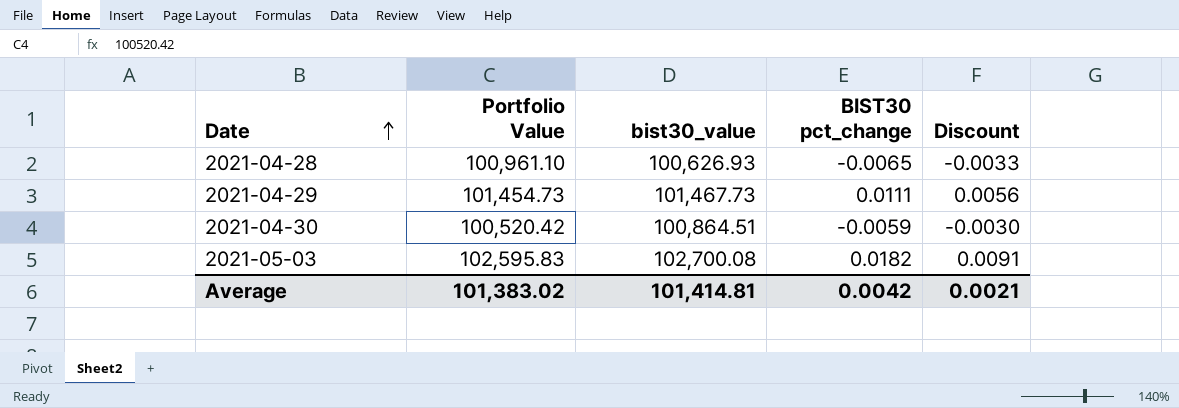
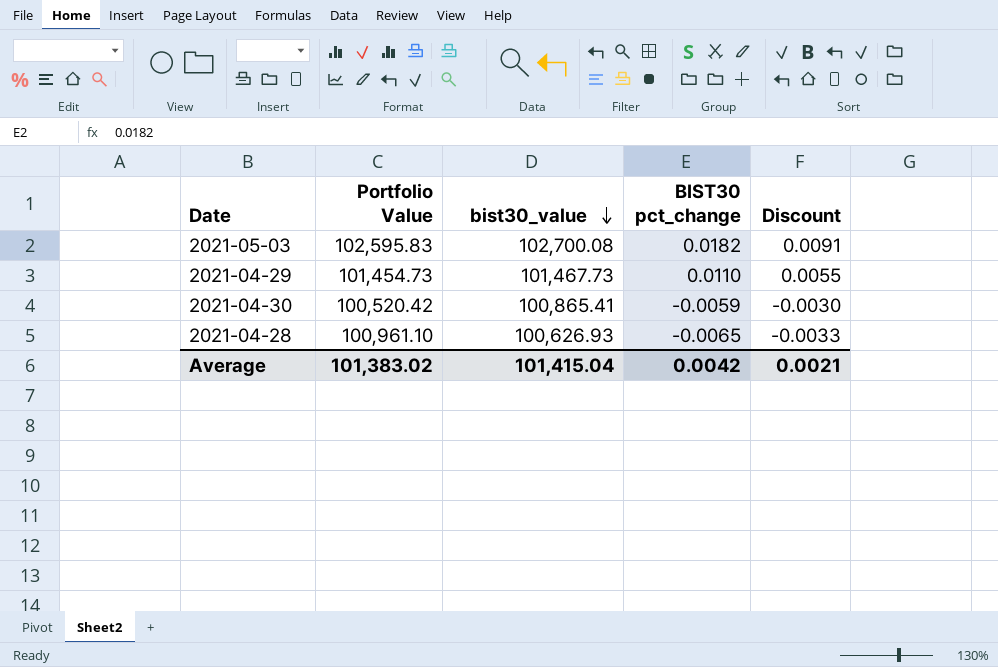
row order: Date ascending -> bist30_value descending
2021-04-29 | BIST30 pct_change: 0.0111 -> 0.0110
2021-04-29 | Discount: 0.0056 -> 0.0055
2021-04-30 | bist30_value: 100,864.51 -> 100,865.41
Average | bist30_value: 101,414.81 -> 101,415.04

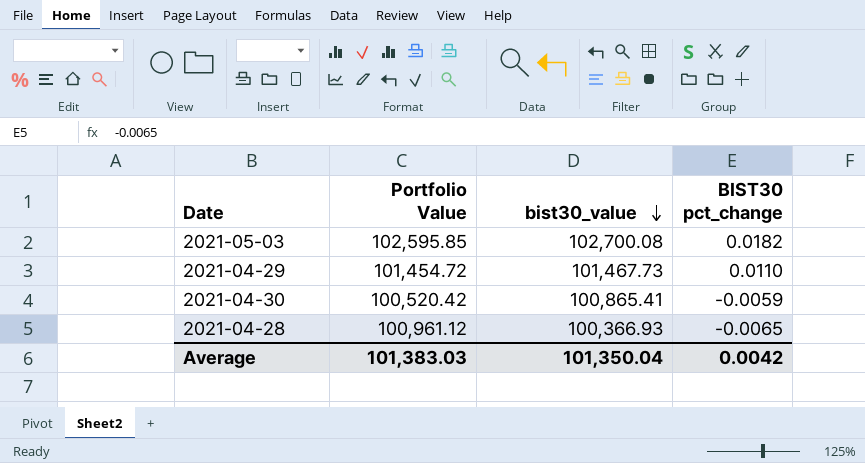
column Discount | formula: [BIST30 pct_change] * 0.5 -> none
2021-05-03 | Portfolio Value: 102,595.83 -> 102,595.85
2021-04-29 | Portfolio Value: 101,454.73 -> 101,454.72
2021-04-28 | Portfolio Value: 100,961.10 -> 100,961.12
2021-04-28 | bist30_value: 100,626.93 -> 100,366.93
Average | Portfolio Value: 101,383.02 -> 101,383.03
Average | bist30_value: 101,415.04 -> 101,350.04

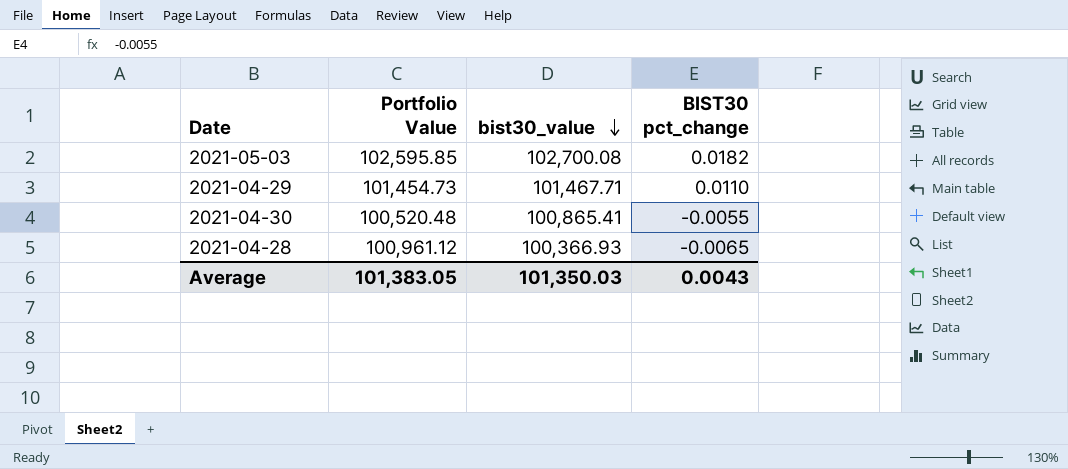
2021-04-29 | Portfolio Value: 101,454.72 -> 101,454.73
2021-04-29 | bist30_value: 101,467.73 -> 101,467.71
2021-04-30 | Portfolio Value: 100,520.42 -> 100,520.48
2021-04-30 | BIST30 pct_change: -0.0059 -> -0.0055
Average | Portfolio Value: 101,383.03 -> 101,383.05
Average | bist30_value: 101,350.04 -> 101,350.03
Average | BIST30 pct_change: 0.0042 -> 0.0043

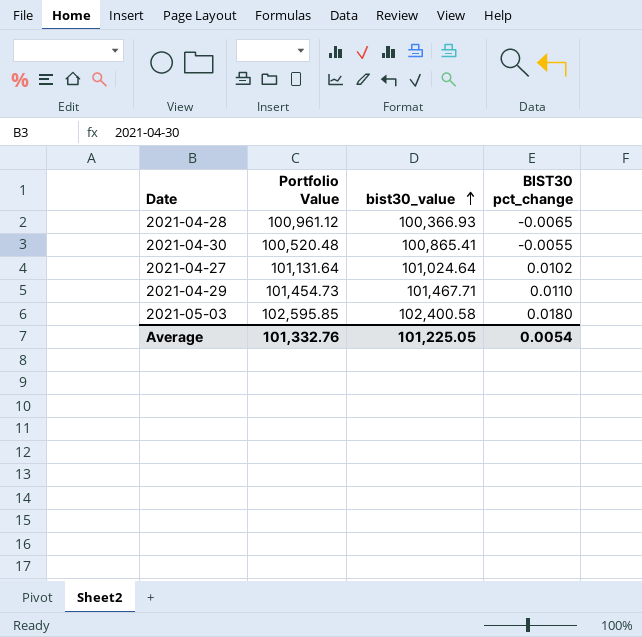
row order: bist30_value descending -> bist30_value ascending
row 2021-04-27: none -> 101,131.64 | 101,024.64 | 0.0102
2021-05-03 | bist30_value: 102,700.08 -> 102,400.58
2021-05-03 | BIST30 pct_change: 0.0182 -> 0.0180
Average | Portfolio Value: 101,383.05 -> 101,332.76
Average | bist30_value: 101,350.03 -> 101,225.05
Average | BIST30 pct_change: 0.0043 -> 0.0054

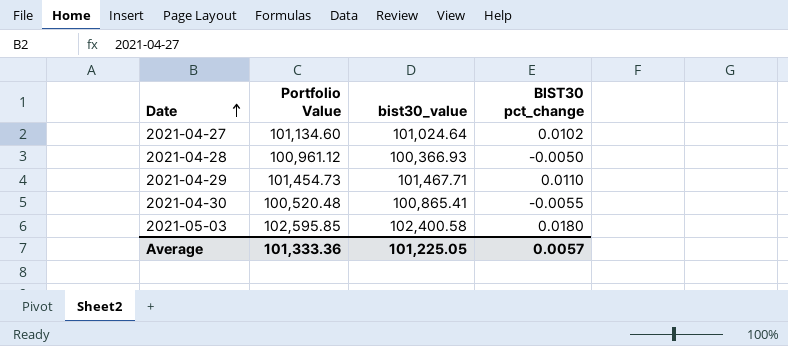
row order: bist30_value ascending -> Date ascending
2021-04-27 | Portfolio Value: 101,131.64 -> 101,134.60
2021-04-28 | BIST30 pct_change: -0.0065 -> -0.0050
Average | Portfolio Value: 101,332.76 -> 101,333.36
Average | BIST30 pct_change: 0.0054 -> 0.0057

